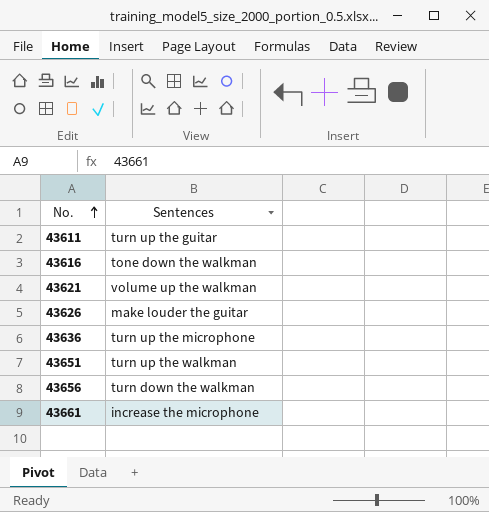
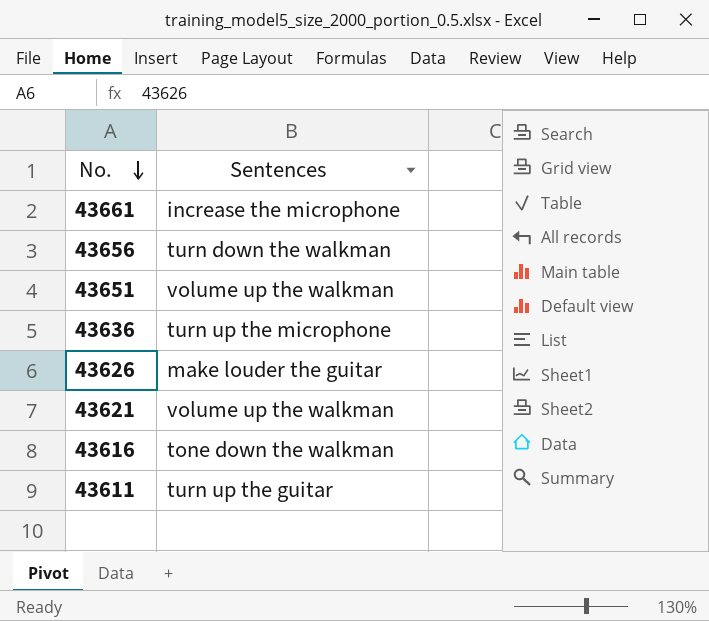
row order: No. ascending -> No. descending
43651 | Sentences: turn up the walkman -> volume up the walkman

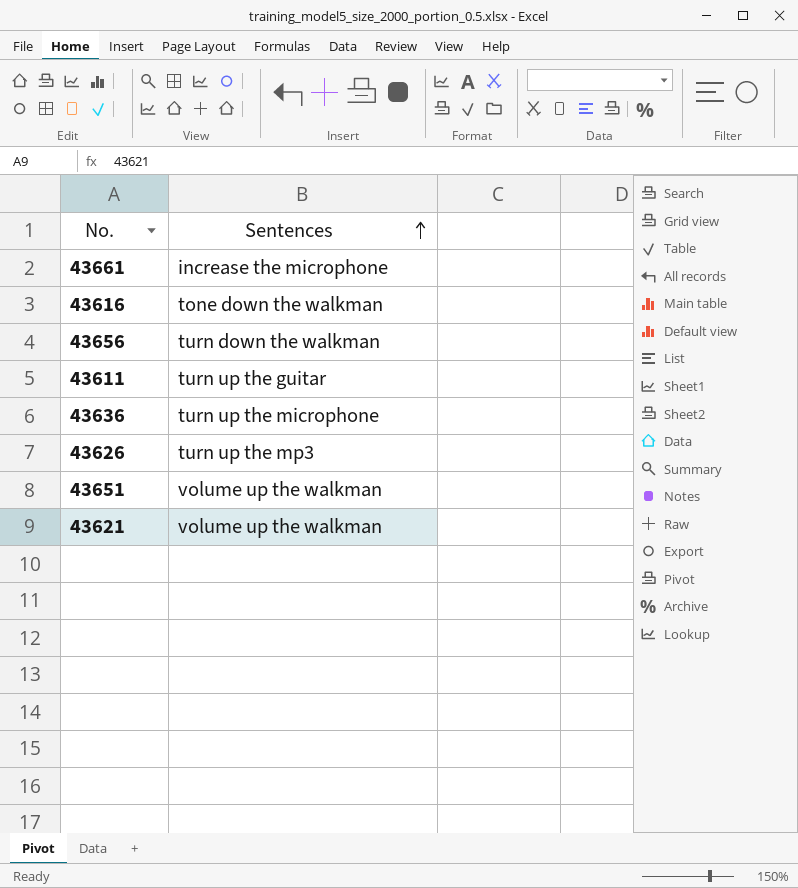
row order: No. descending -> Sentences ascending
43626 | Sentences: make louder the guitar -> turn up the mp3

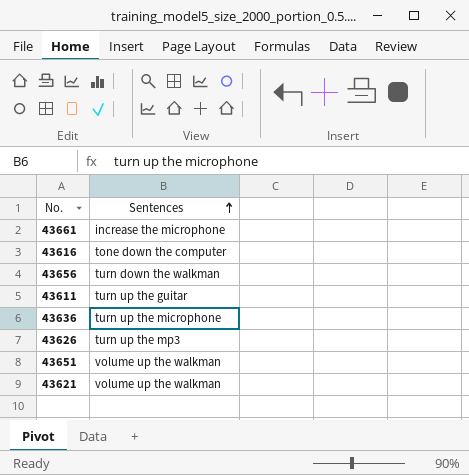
43616 | Sentences: tone down the walkman -> tone down the computer

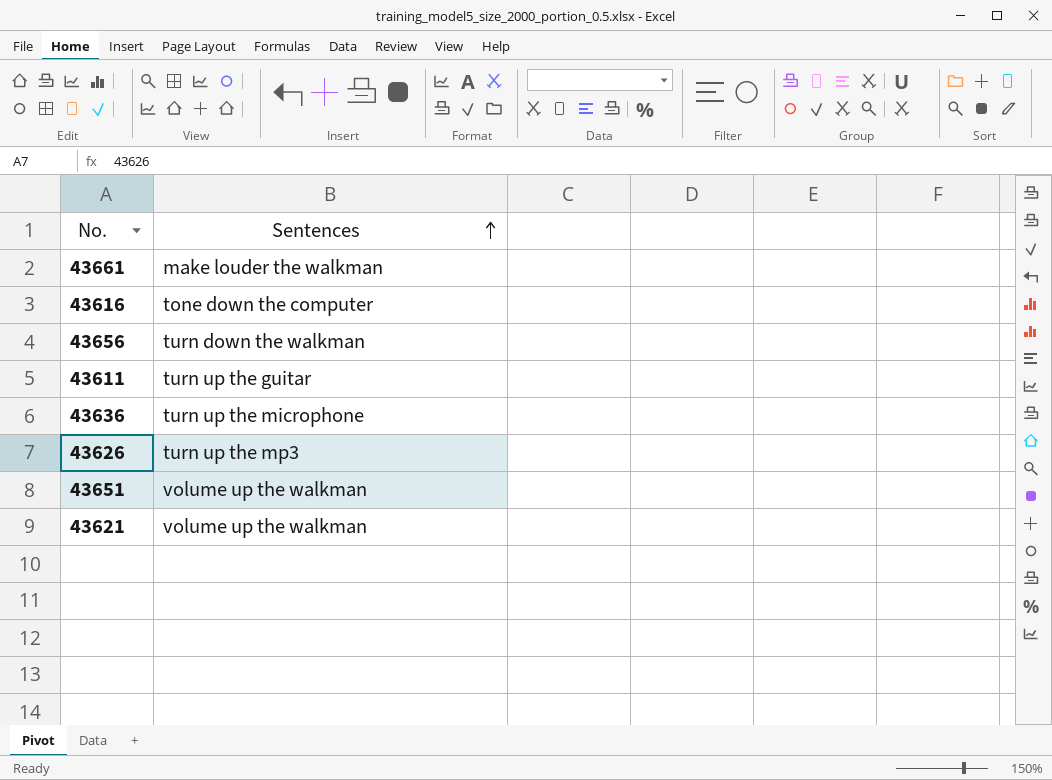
43661 | Sentences: increase the microphone -> make louder the walkman

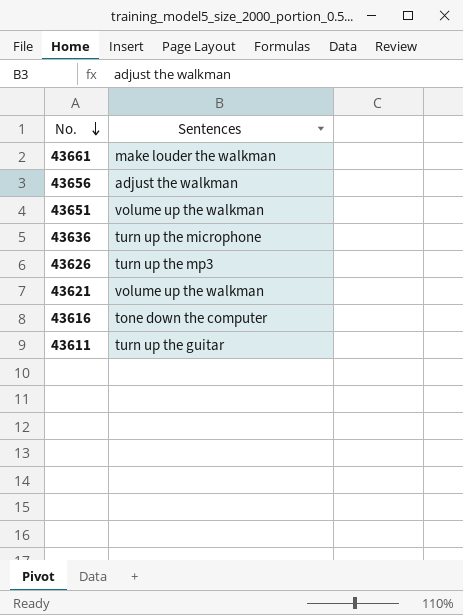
row order: Sentences ascending -> No. descending
43656 | Sentences: turn down the walkman -> adjust the walkman

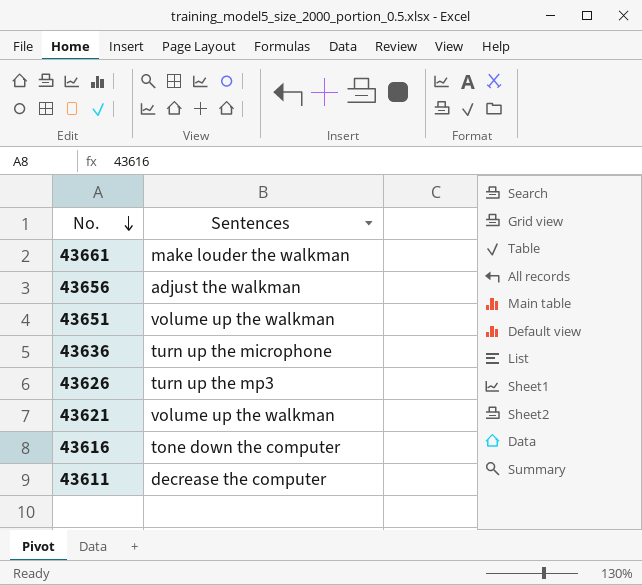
43611 | Sentences: turn up the guitar -> decrease the computer

